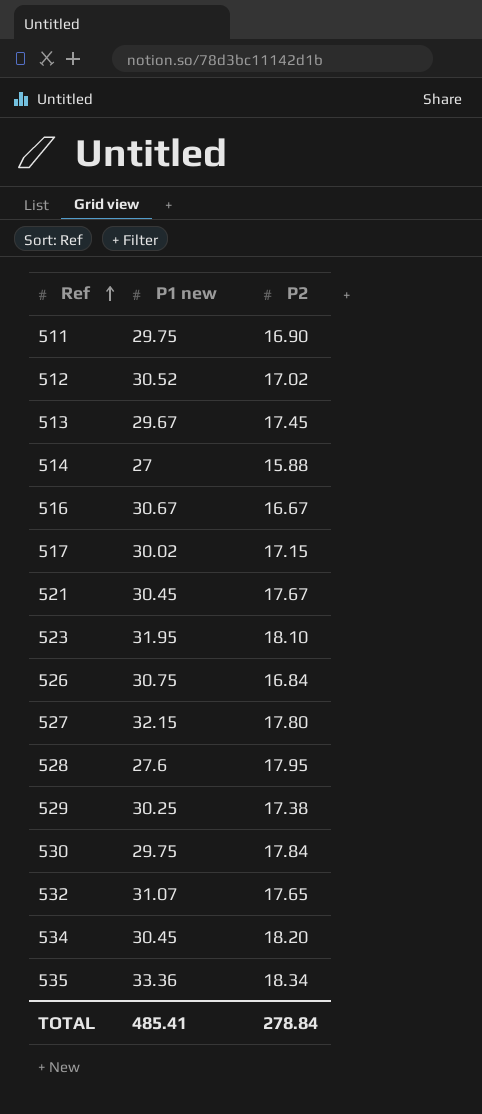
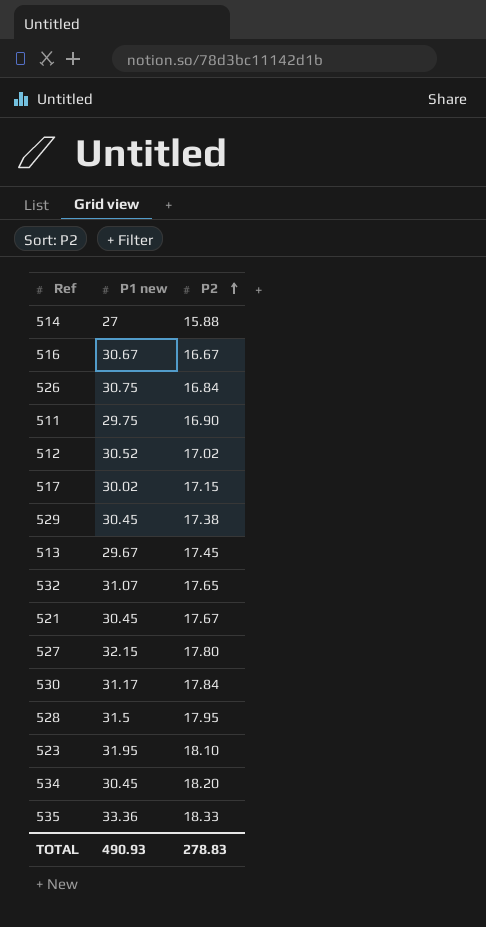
row order: Ref ascending -> P2 ascending
529 | P1 new: 30.25 -> 30.45
530 | P1 new: 29.75 -> 31.17
528 | P1 new: 27.6 -> 31.5
535 | P2: 18.34 -> 18.33
TOTAL | P1 new: 485.41 -> 490.93
TOTAL | P2: 278.84 -> 278.83

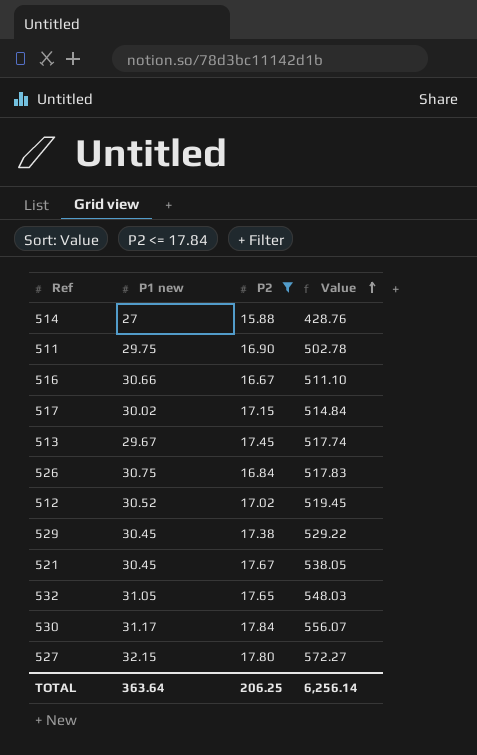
filter: none -> P2 <= 17.84
row order: P2 ascending -> Value ascending
column Value | formula: none -> [P1 new] * [P2]
516 | P1 new: 30.67 -> 30.66
532 | P1 new: 31.07 -> 31.05
TOTAL | P1 new: 490.93 -> 363.64
TOTAL | P2: 278.83 -> 206.25

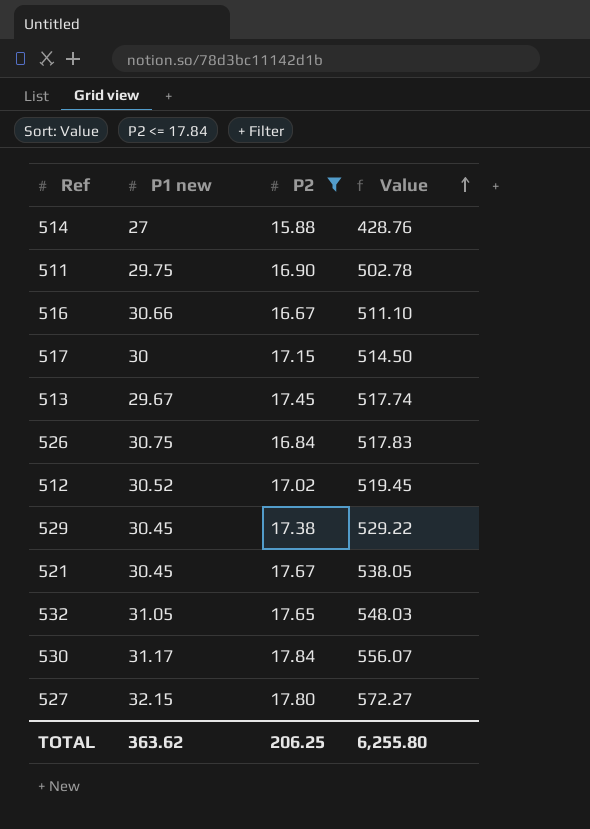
517 | P1 new: 30.02 -> 30
517 | Value: 514.84 -> 514.50
TOTAL | P1 new: 363.64 -> 363.62
TOTAL | Value: 6,256.14 -> 6,255.80

